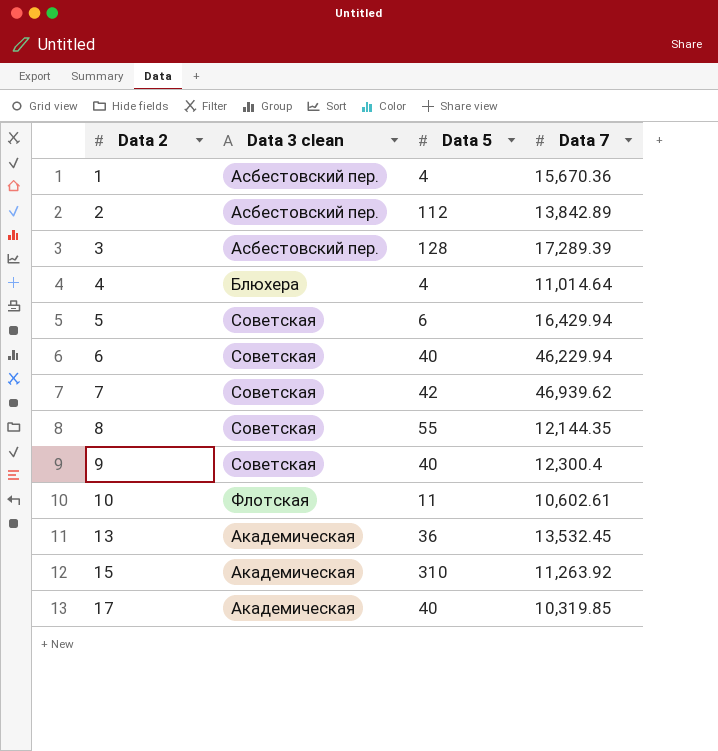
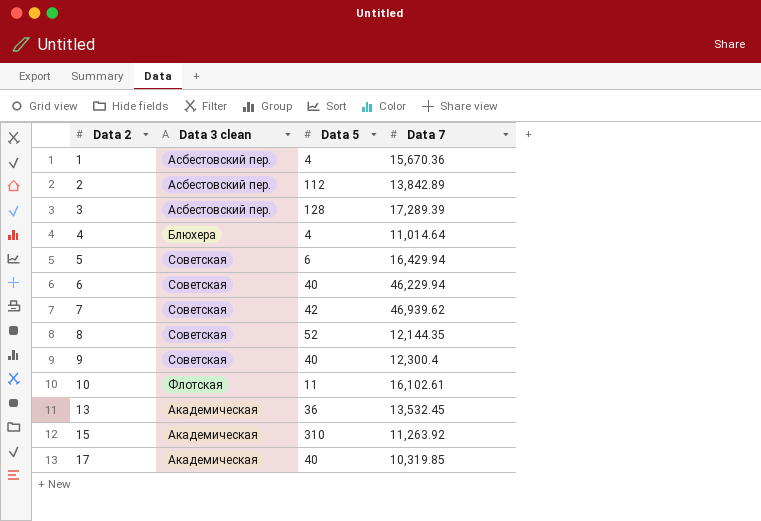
8 | Data 5: 55 -> 52
10 | Data 7: 10,602.61 -> 16,102.61

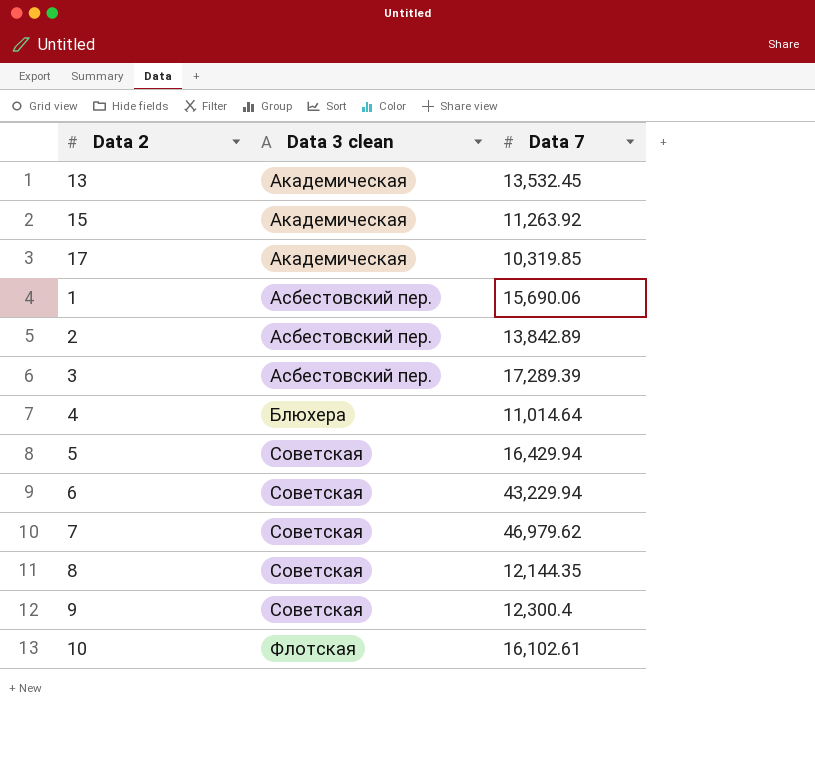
row order: Data 2 ascending -> Data 3 clean ascending
column Data 5 | position: 3 -> none
1 | Data 7: 15,670.36 -> 15,690.06
6 | Data 7: 46,229.94 -> 43,229.94
7 | Data 7: 46,939.62 -> 46,979.62

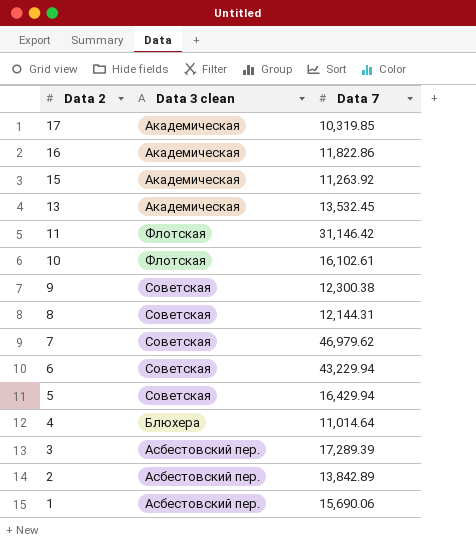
row order: Data 3 clean ascending -> Data 2 descending
row 16: none -> Академическая | 11,822.86
row 11: none -> Флотская | 31,146.42
9 | Data 7: 12,300.4 -> 12,300.38
8 | Data 7: 12,144.35 -> 12,144.31

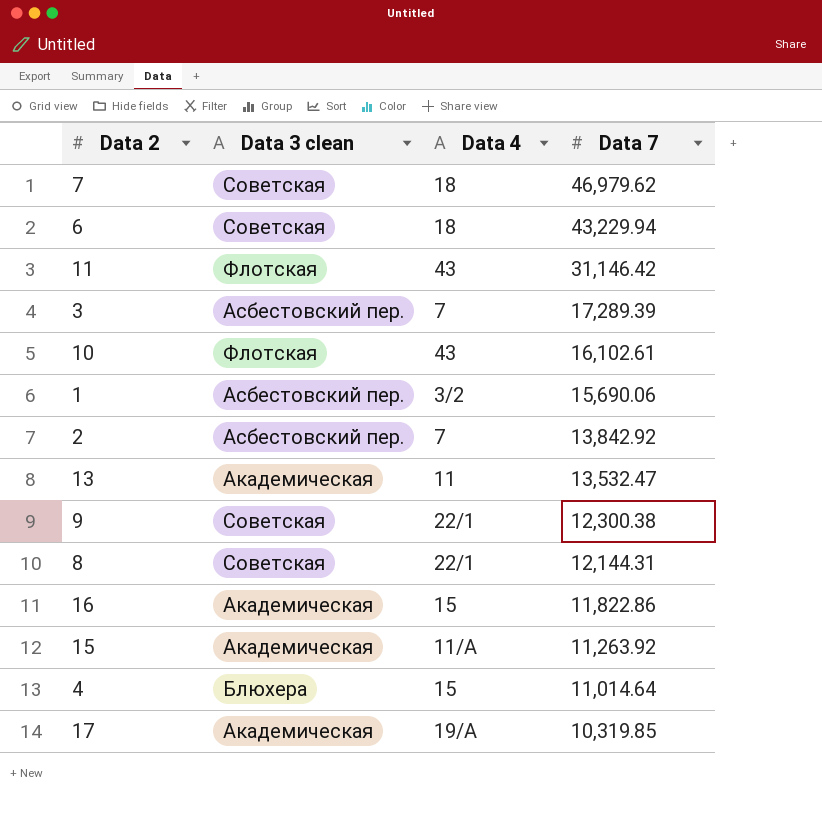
row order: Data 2 descending -> Data 7 descending
column Data 4 | position: none -> 3
row 5: Советская | 16,429.94 -> none
2 | Data 7: 13,842.89 -> 13,842.92
13 | Data 7: 13,532.45 -> 13,532.47

